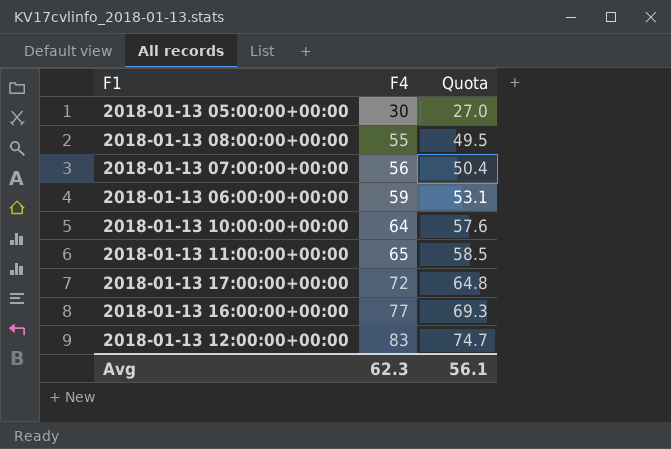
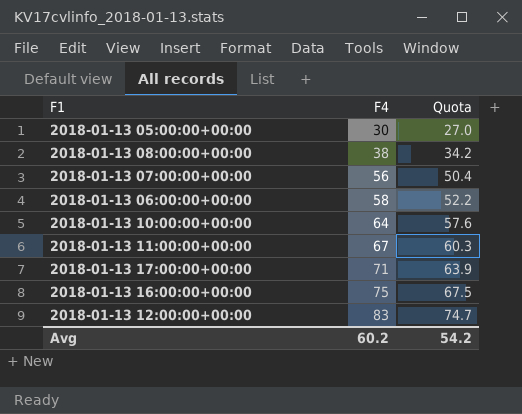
2018-01-13 08:00:00+00:00 | F4: 55 -> 38
2018-01-13 08:00:00+00:00 | Quota: 49.5 -> 34.2
2018-01-13 06:00:00+00:00 | F4: 59 -> 58
2018-01-13 06:00:00+00:00 | Quota: 53.1 -> 52.2
2018-01-13 11:00:00+00:00 | F4: 65 -> 67
2018-01-13 11:00:00+00:00 | Quota: 58.5 -> 60.3
2018-01-13 17:00:00+00:00 | F4: 72 -> 71
2018-01-13 17:00:00+00:00 | Quota: 64.8 -> 63.9
2018-01-13 16:00:00+00:00 | F4: 77 -> 75
2018-01-13 16:00:00+00:00 | Quota: 69.3 -> 67.5
Avg | F4: 62.3 -> 60.2
Avg | Quota: 56.1 -> 54.2

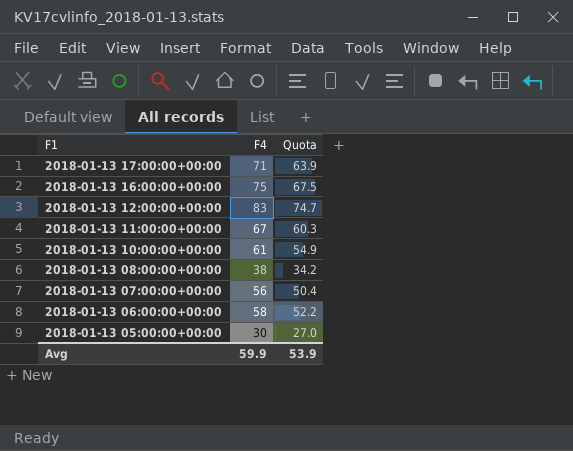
row order: F4 ascending -> F1 descending
2018-01-13 10:00:00+00:00 | F4: 64 -> 61
2018-01-13 10:00:00+00:00 | Quota: 57.6 -> 54.9
Avg | F4: 60.2 -> 59.9
Avg | Quota: 54.2 -> 53.9

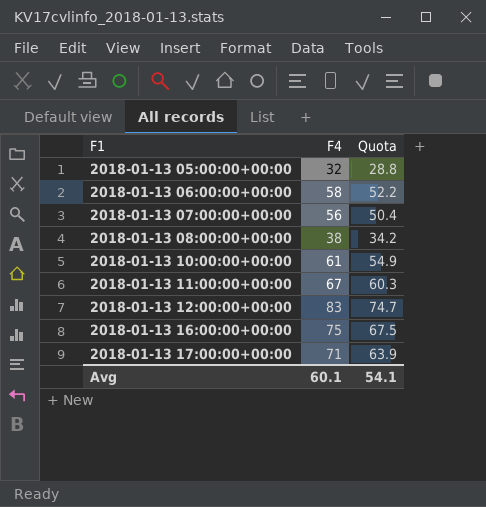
row order: F1 descending -> F1 ascending
2018-01-13 05:00:00+00:00 | F4: 30 -> 32
2018-01-13 05:00:00+00:00 | Quota: 27.0 -> 28.8
Avg | F4: 59.9 -> 60.1
Avg | Quota: 53.9 -> 54.1

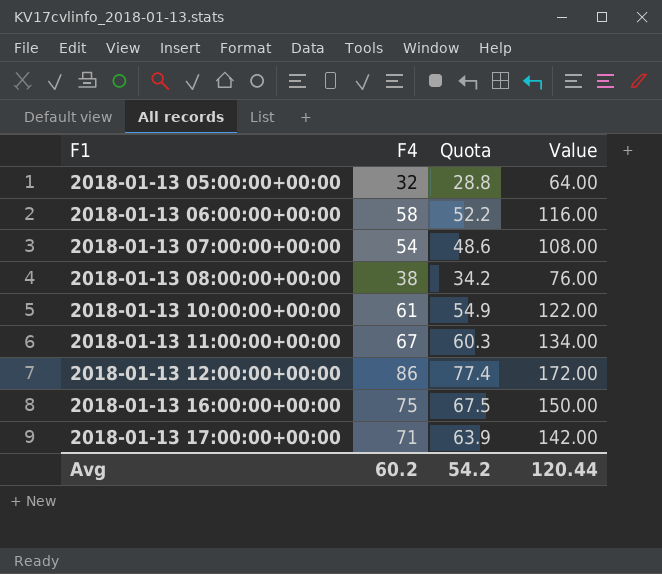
column Value | formula: none -> [F4] * 2
2018-01-13 07:00:00+00:00 | F4: 56 -> 54
2018-01-13 07:00:00+00:00 | Quota: 50.4 -> 48.6
2018-01-13 12:00:00+00:00 | F4: 83 -> 86
2018-01-13 12:00:00+00:00 | Quota: 74.7 -> 77.4
Avg | F4: 60.1 -> 60.2
Avg | Quota: 54.1 -> 54.2

